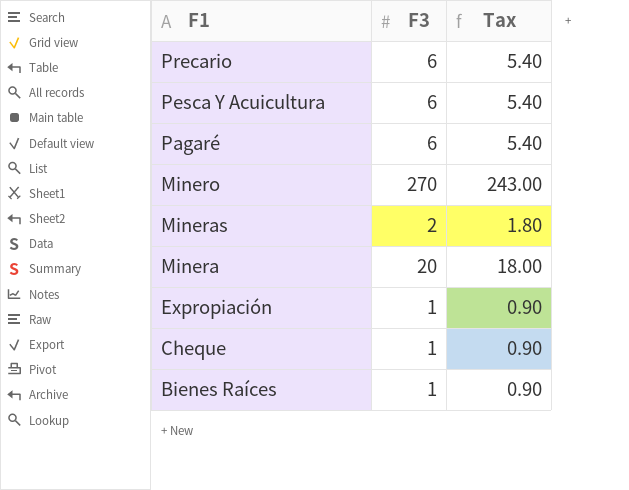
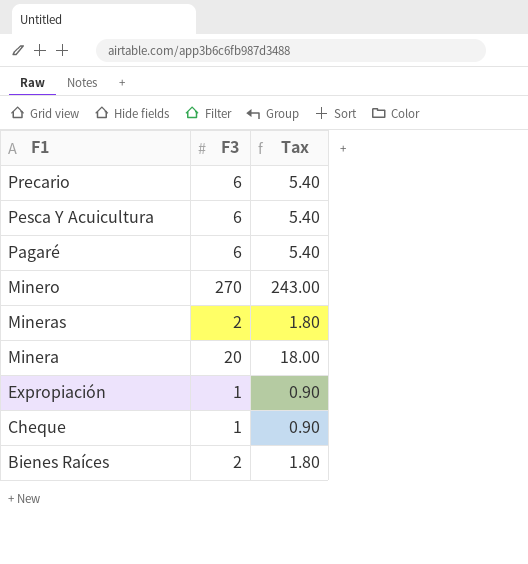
Bienes Raíces | F3: 1 -> 2
Bienes Raíces | Tax: 0.90 -> 1.80

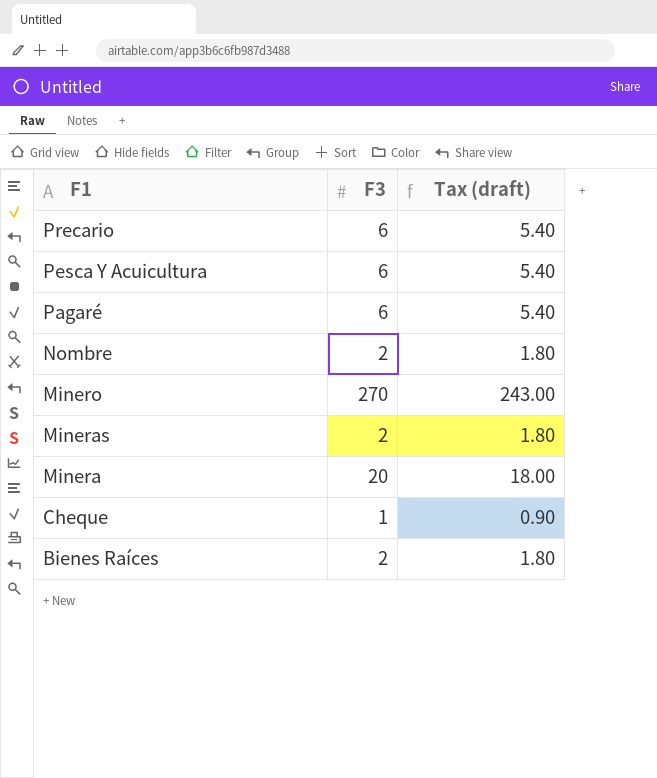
column name: Tax -> Tax (draft)
row Expropiación: 1 | 0.90 -> none
row Nombre: none -> 2 | 1.80

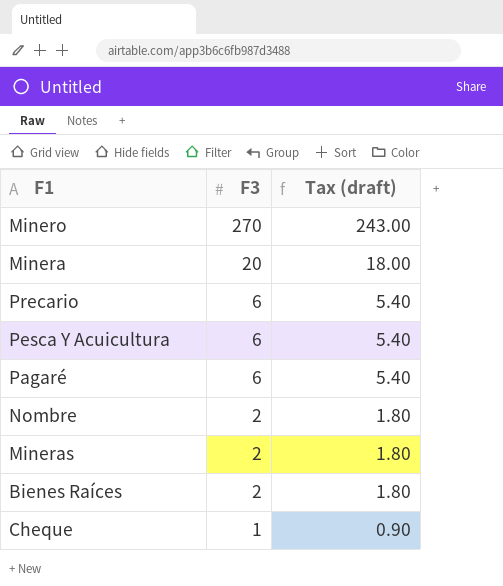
row order: F1 descending -> F3 descending

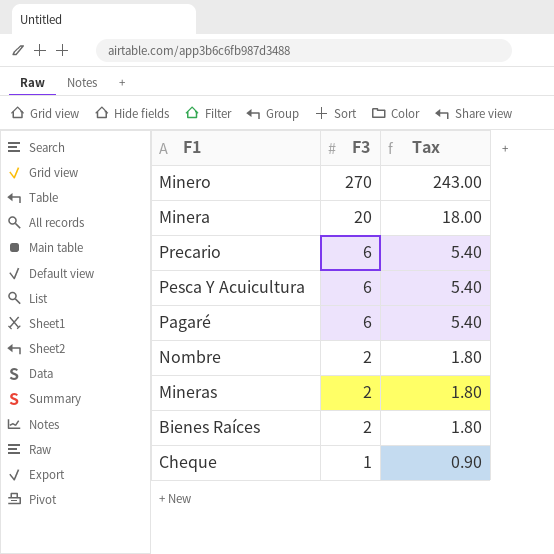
column name: Tax (draft) -> Tax

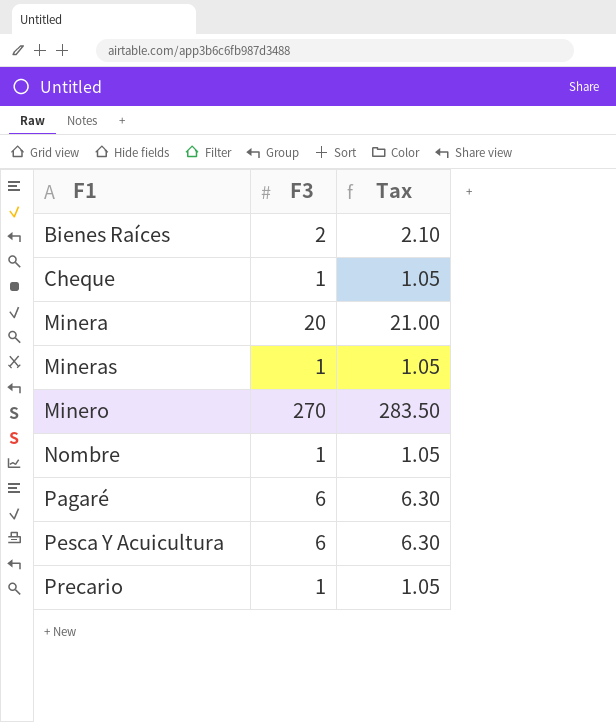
row order: F3 descending -> F1 ascending
column Tax | formula: [F3] * 0.9 -> [F3] * 1.05
Mineras | F3: 2 -> 1
Nombre | F3: 2 -> 1
Precario | F3: 6 -> 1

